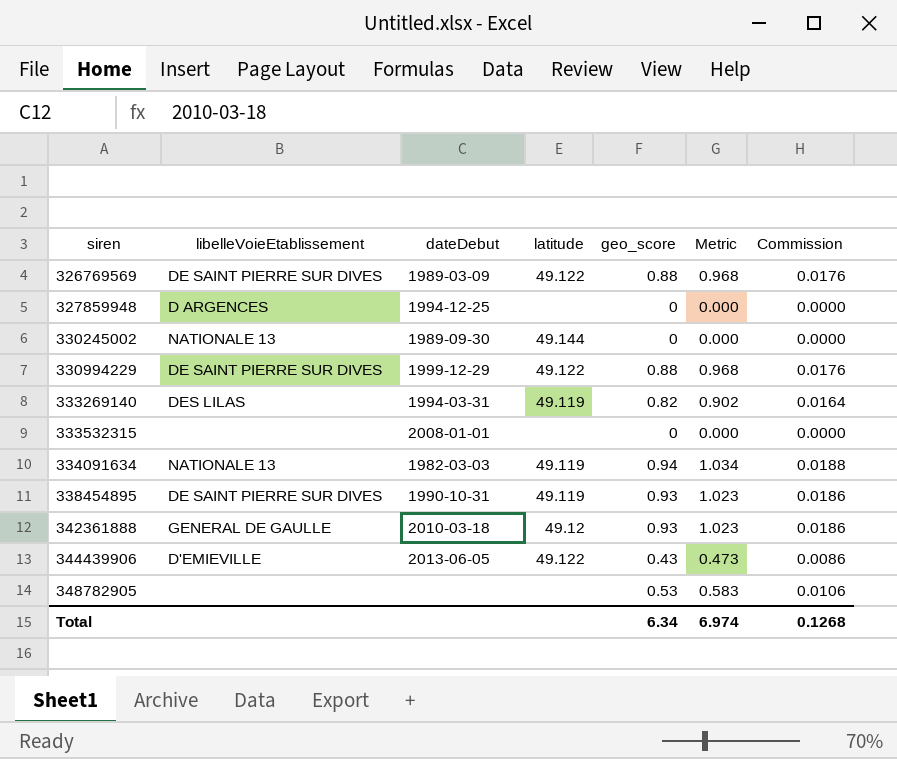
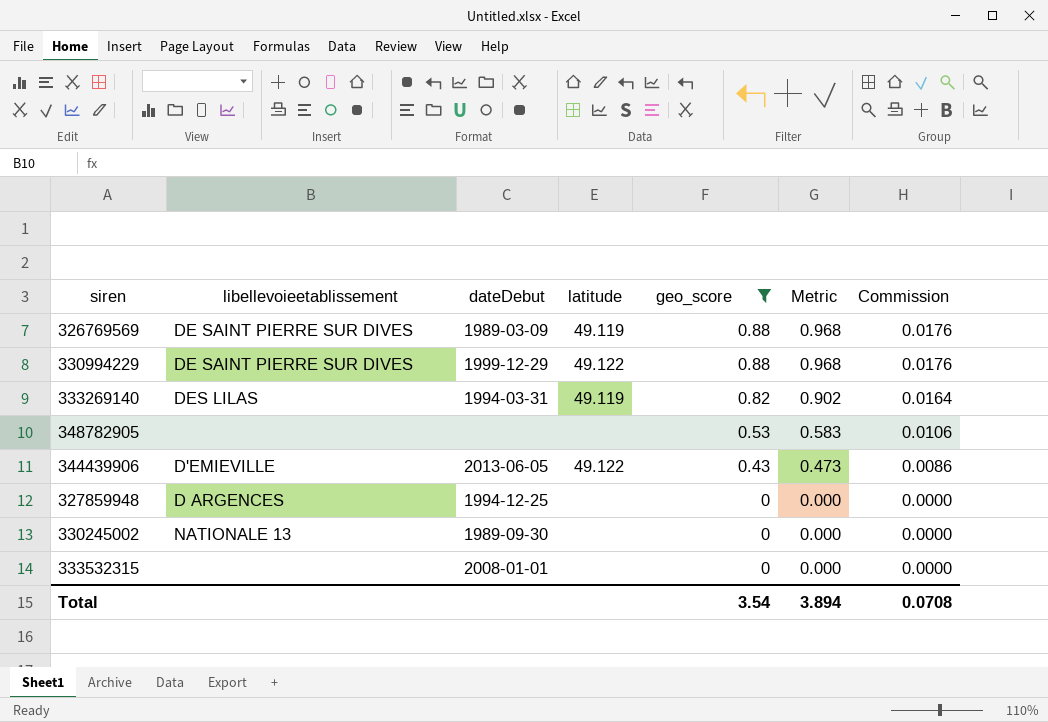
filter: none -> geo_score <= 0.88
row order: siren ascending -> geo_score descending
column name: libelleVoieEtablissement -> libellevoieetablissement
326769569 | latitude: 49.122 -> 49.119
330245002 | latitude: 49.144 -> none
Total | geo_score: 6.34 -> 3.54
Total | Metric: 6.974 -> 3.894
Total | Commission: 0.1268 -> 0.0708

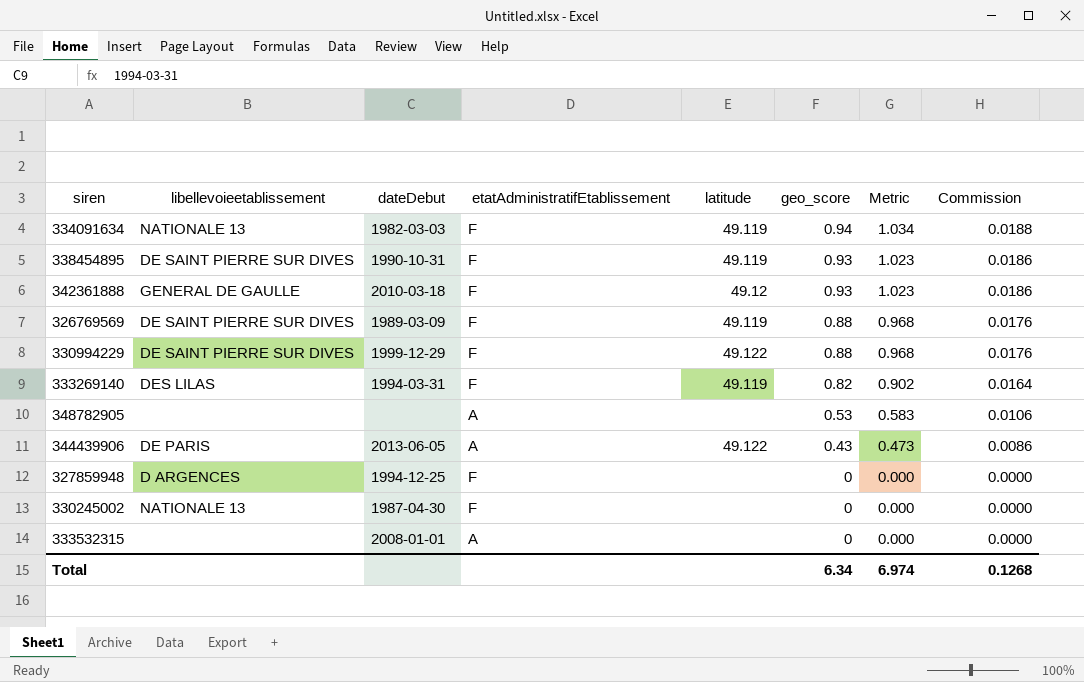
filter: geo_score <= 0.88 -> none
column etatAdministratifEtablissement | position: none -> 4
344439906 | libellevoieetablissement: D'EMIEVILLE -> DE PARIS
330245002 | dateDebut: 1989-09-30 -> 1987-04-30
Total | geo_score: 3.54 -> 6.34
Total | Metric: 3.894 -> 6.974
Total | Commission: 0.0708 -> 0.1268

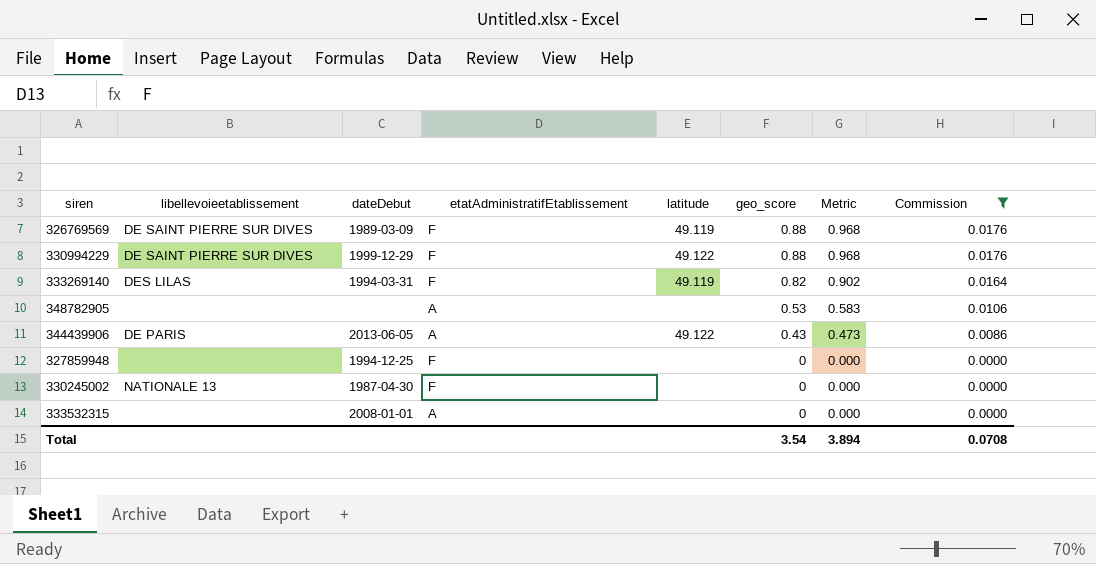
filter: none -> Commission <= 0.0176
327859948 | libellevoieetablissement: D ARGENCES -> none
Total | geo_score: 6.34 -> 3.54
Total | Metric: 6.974 -> 3.894
Total | Commission: 0.1268 -> 0.0708

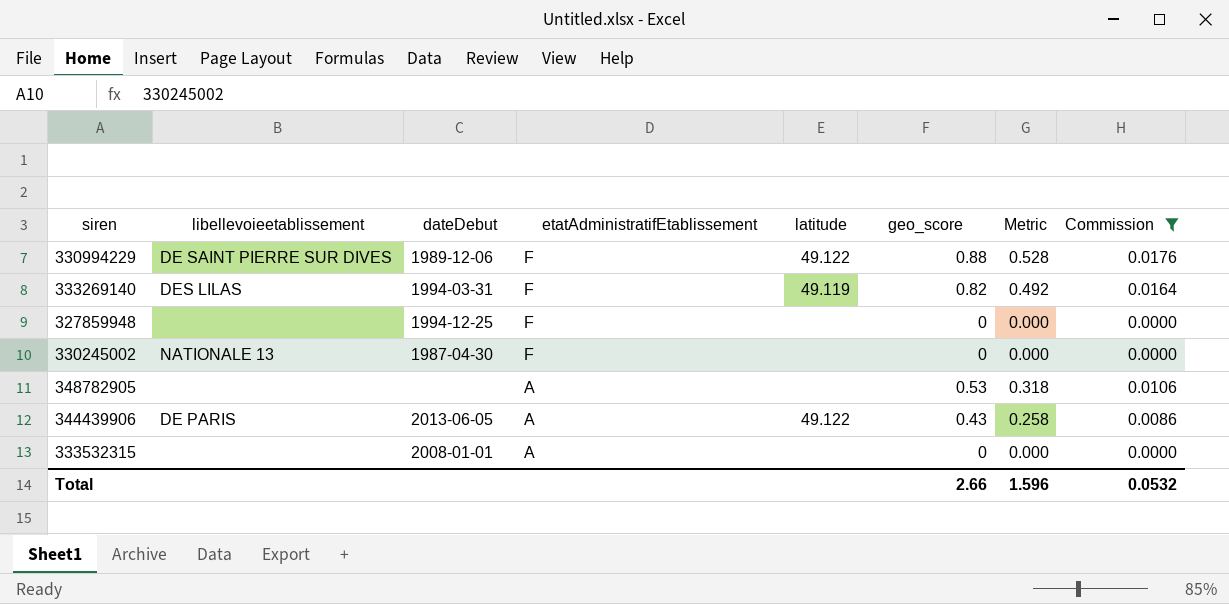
row order: geo_score descending -> etatAdministratifEtablissement descending
column Metric | formula: [geo_score] * 1.1 -> [geo_score] * 0.6
row 326769569: DE SAINT PIERRE SUR DIVES | 1989-03-09 | F | 49.119 | 0.88 | 0.968 | 0.0176 -> none
330994229 | dateDebut: 1999-12-29 -> 1989-12-06
Total | geo_score: 3.54 -> 2.66
Total | Metric: 3.894 -> 1.596
Total | Commission: 0.0708 -> 0.0532

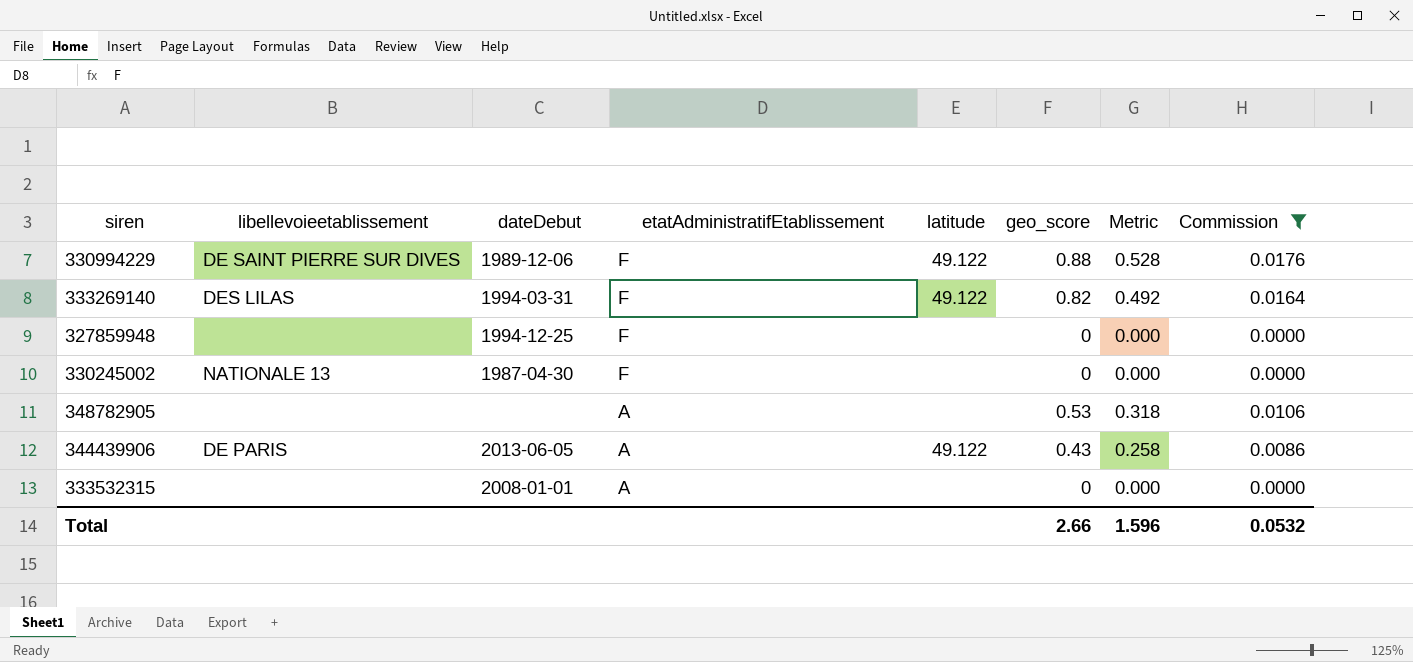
333269140 | latitude: 49.119 -> 49.122

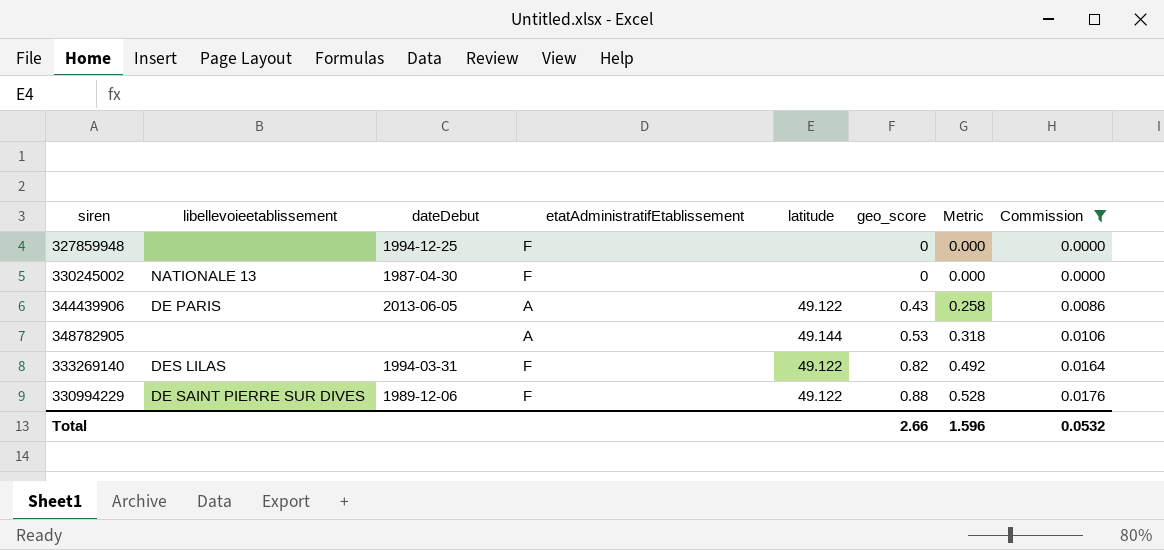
row order: etatAdministratifEtablissement descending -> geo_score ascending
row 333532315: none | 2008-01-01 | A | none | 0 | 0.000 | 0.0000 -> none
348782905 | latitude: none -> 49.144

